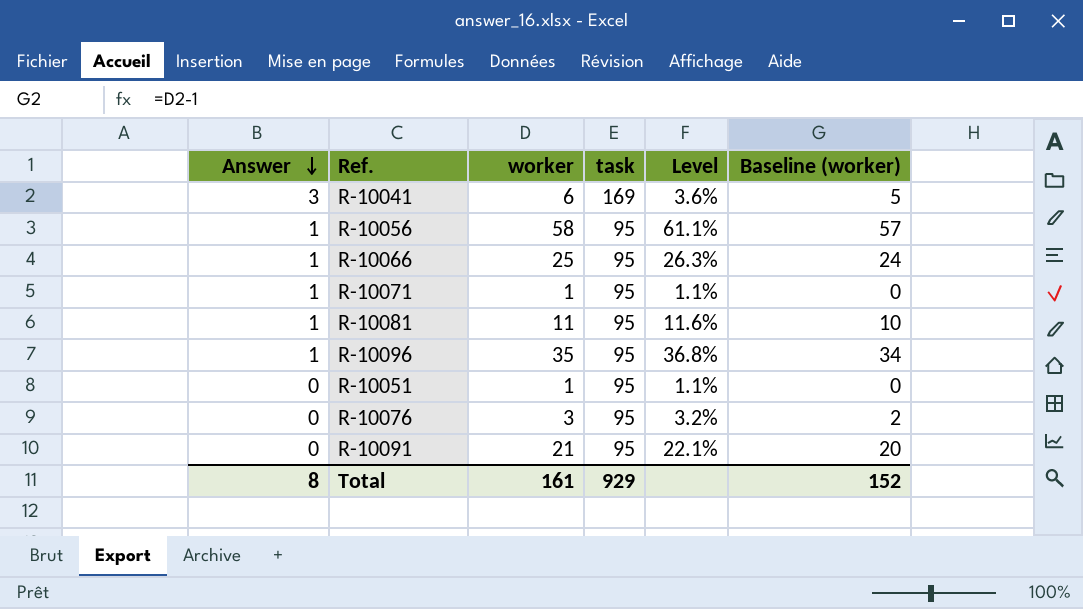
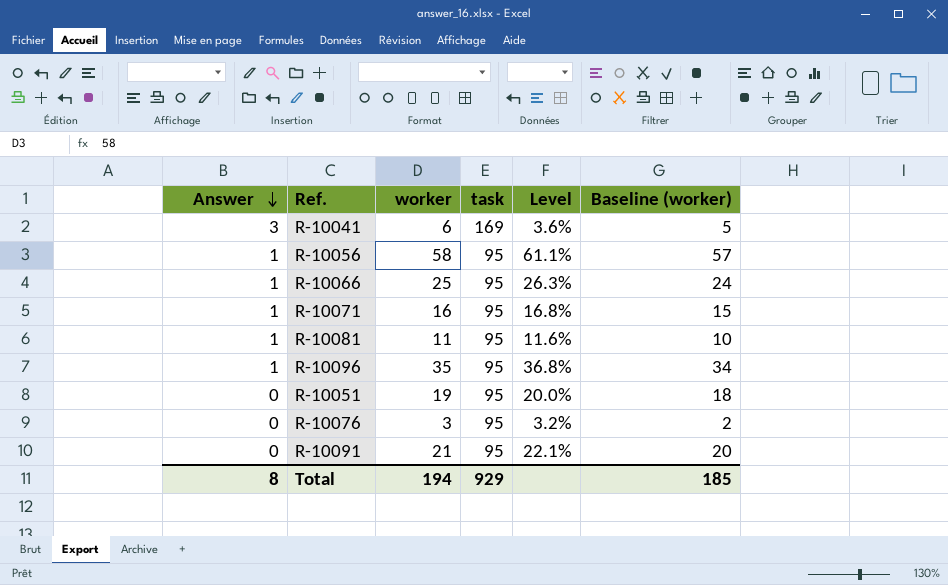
R-10071 | worker: 1 -> 16
R-10071 | Level: 1.1% -> 16.8%
R-10071 | Baseline (worker): 0 -> 15
R-10051 | worker: 1 -> 19
R-10051 | Level: 1.1% -> 20.0%
R-10051 | Baseline (worker): 0 -> 18
Total | worker: 161 -> 194
Total | Baseline (worker): 152 -> 185

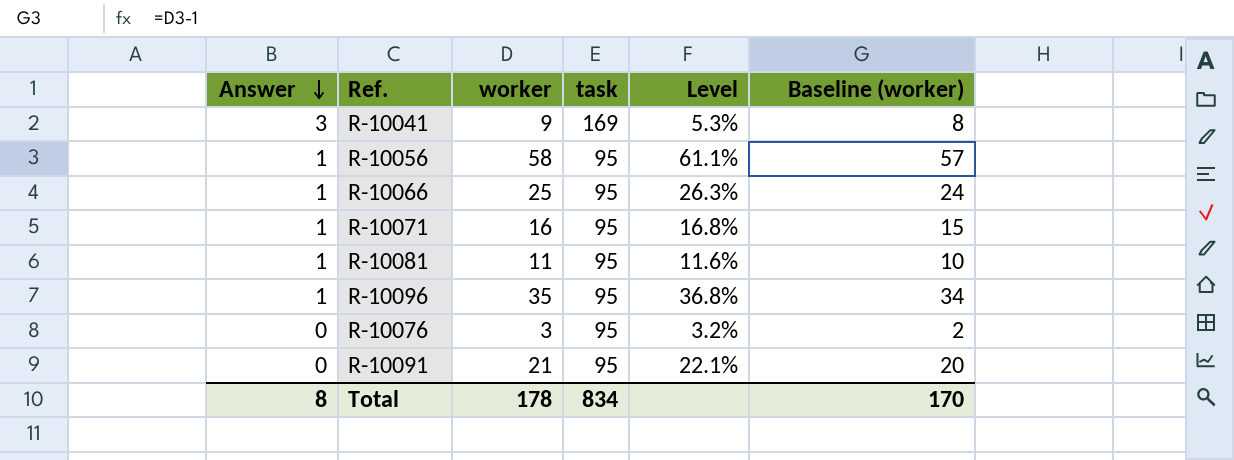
row R-10051: 0 | 19 | 95 | 20.0% | 18 -> none
R-10041 | worker: 6 -> 9
R-10041 | Level: 3.6% -> 5.3%
R-10041 | Baseline (worker): 5 -> 8
Total | worker: 194 -> 178
Total | task: 929 -> 834
Total | Baseline (worker): 185 -> 170

